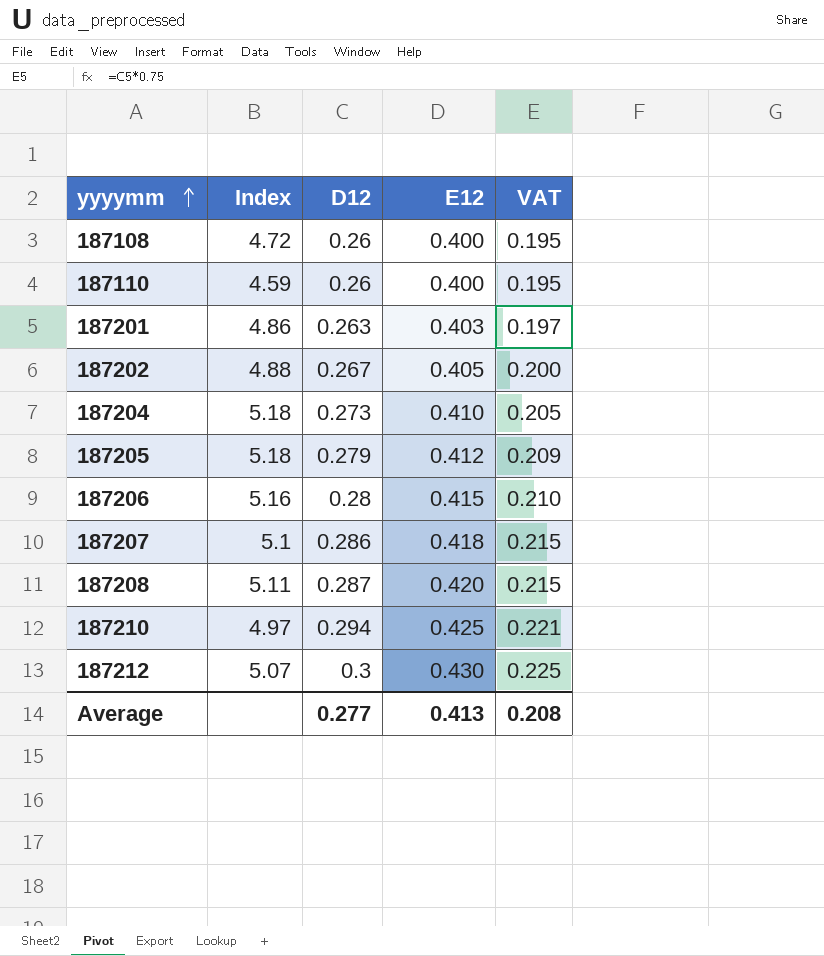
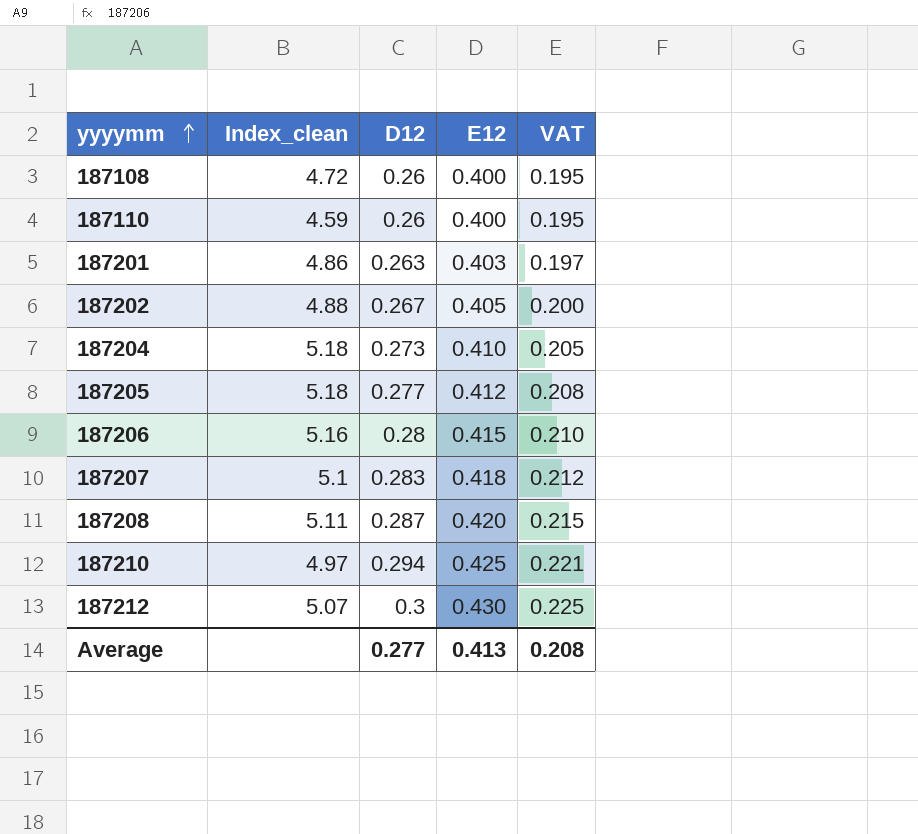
column name: Index -> Index_clean
187205 | D12: 0.279 -> 0.277
187205 | VAT: 0.209 -> 0.208
187207 | D12: 0.286 -> 0.283
187207 | VAT: 0.215 -> 0.212

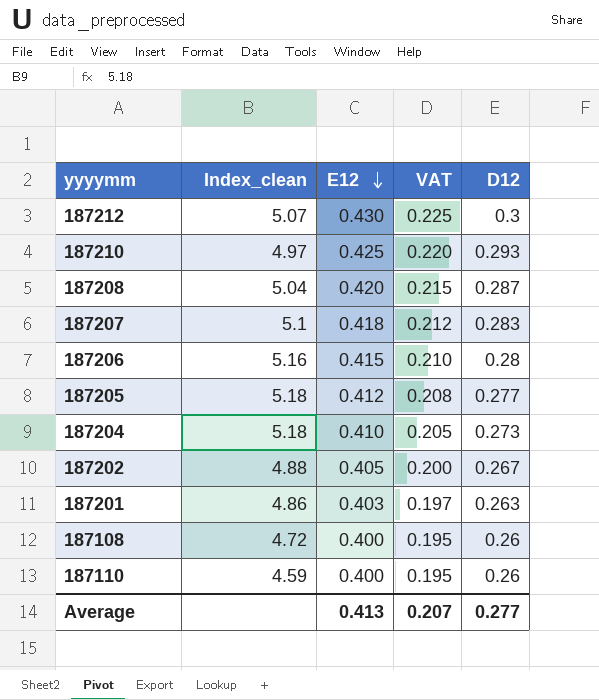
row order: yyyymm ascending -> E12 descending
column D12 | position: 3 -> 5
187210 | VAT: 0.221 -> 0.220
187210 | D12: 0.294 -> 0.293
187208 | Index_clean: 5.11 -> 5.04
Average | VAT: 0.208 -> 0.207

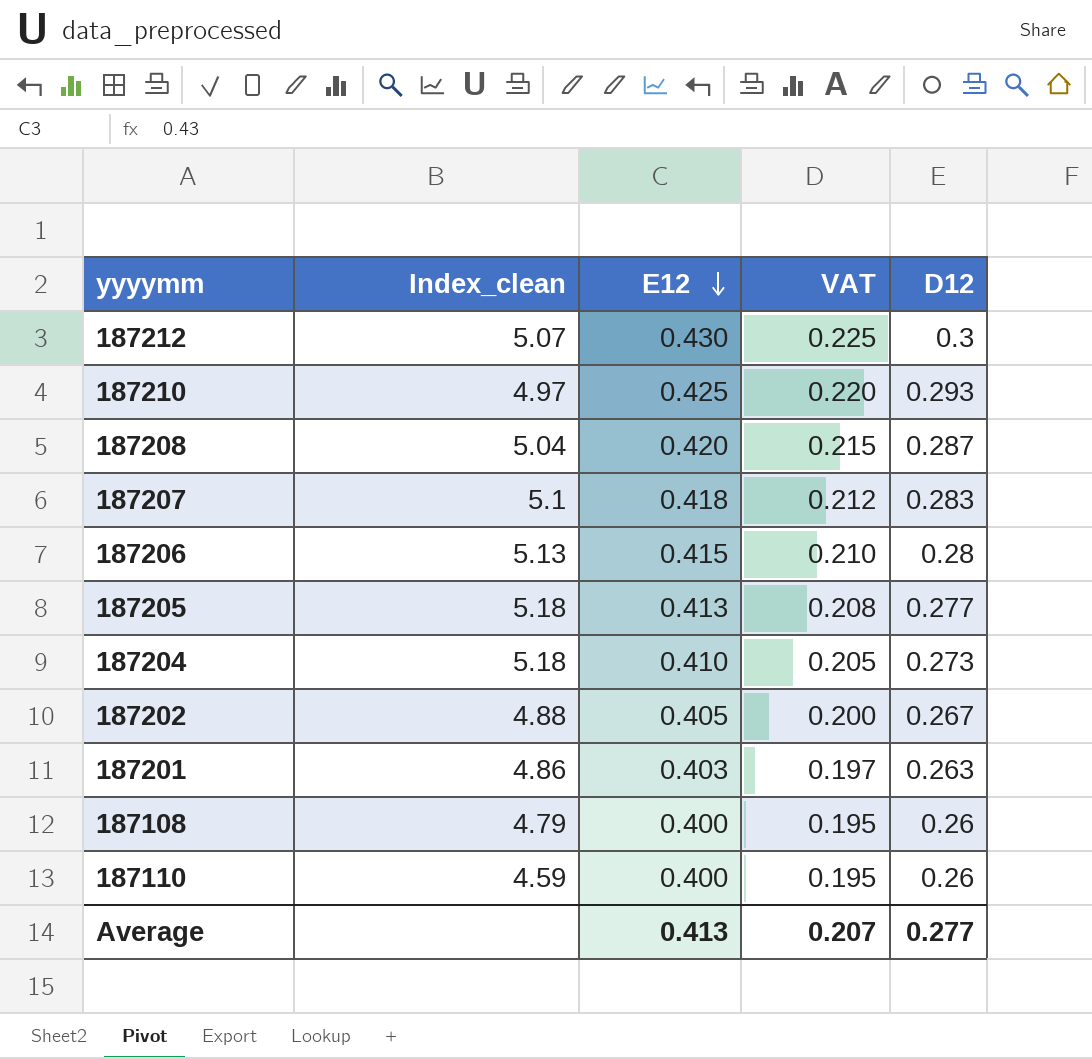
187206 | Index_clean: 5.16 -> 5.13
187205 | E12: 0.412 -> 0.413
187108 | Index_clean: 4.72 -> 4.79

